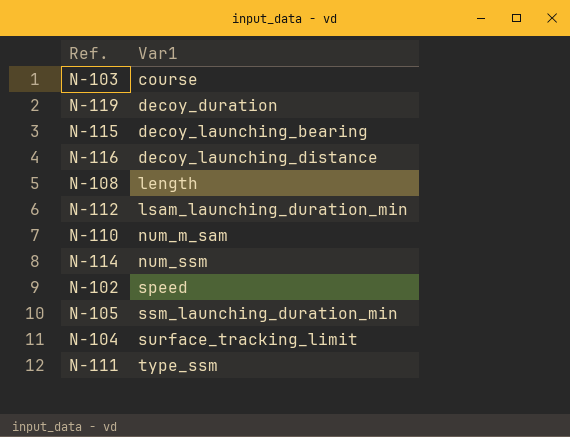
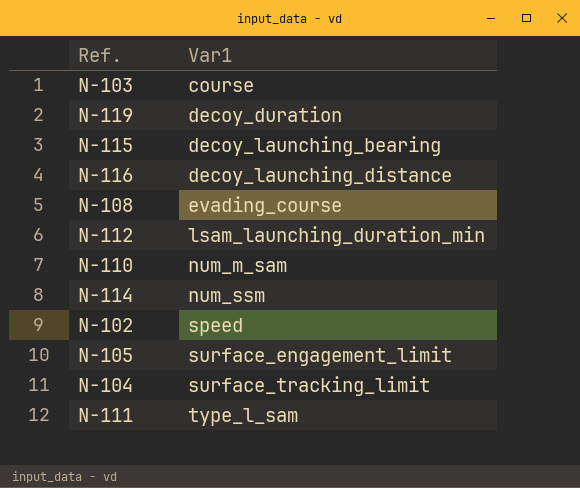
N-108 | Var1: length -> evading_course
N-105 | Var1: ssm_launching_duration_min -> surface_engagement_limit
N-111 | Var1: type_ssm -> type_l_sam

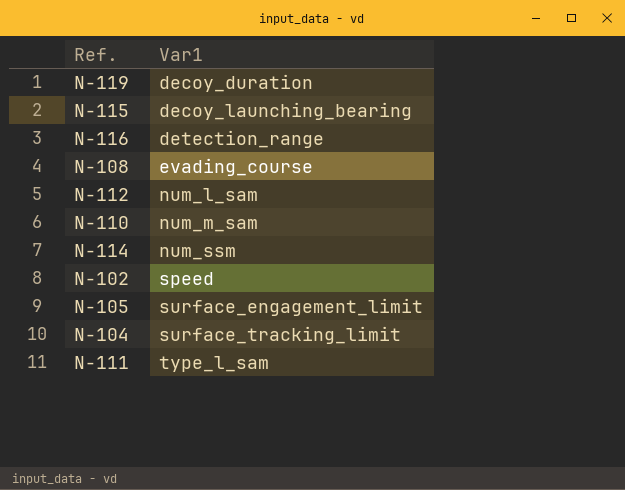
row N-103: course -> none
N-116 | Var1: decoy_launching_distance -> detection_range
N-112 | Var1: lsam_launching_duration_min -> num_l_sam

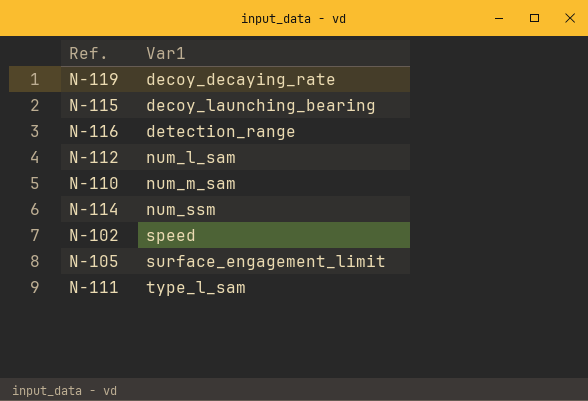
row N-108: evading_course -> none
row N-104: surface_tracking_limit -> none
N-119 | Var1: decoy_duration -> decoy_decaying_rate

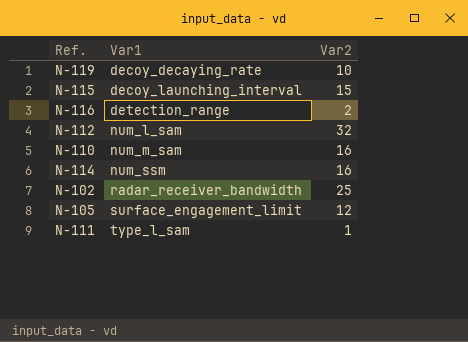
column Var2 | position: none -> 3
N-115 | Var1: decoy_launching_bearing -> decoy_launching_interval
N-102 | Var1: speed -> radar_receiver_bandwidth

